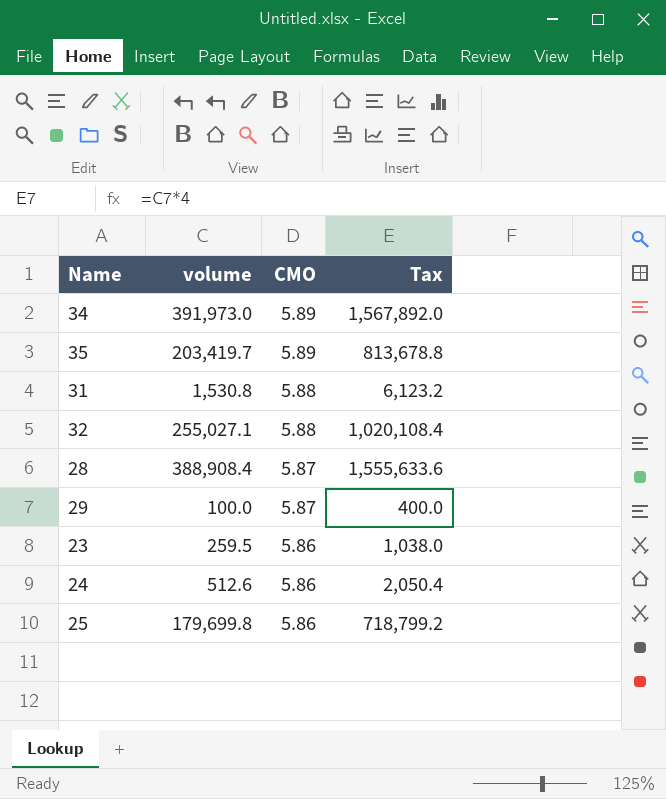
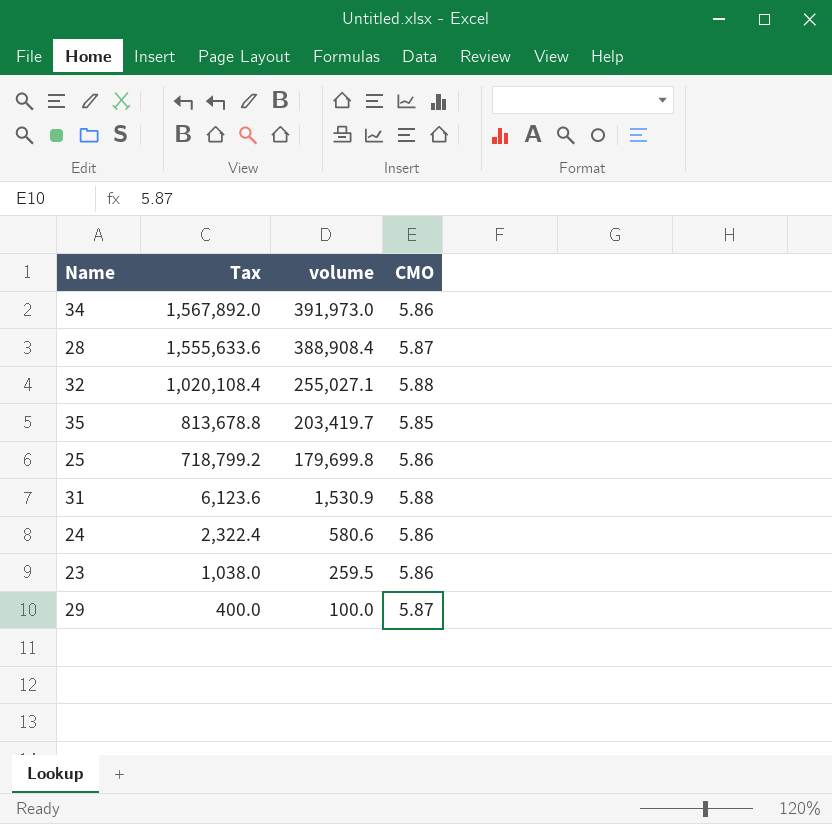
row order: CMO descending -> Tax descending
column Tax | position: 4 -> 2
34 | CMO: 5.89 -> 5.86
35 | CMO: 5.89 -> 5.85
31 | Tax: 6,123.2 -> 6,123.6
31 | volume: 1,530.8 -> 1,530.9
24 | Tax: 2,050.4 -> 2,322.4
24 | volume: 512.6 -> 580.6

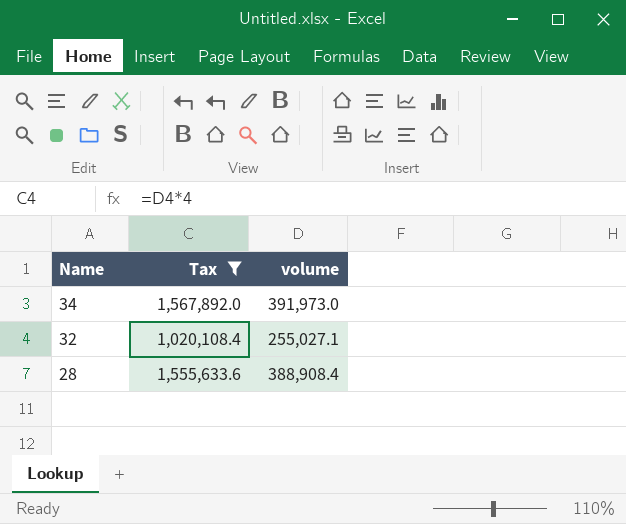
filter: none -> Tax >= 1,020,108.4
row order: Tax descending -> Name descending
column CMO | position: 4 -> none

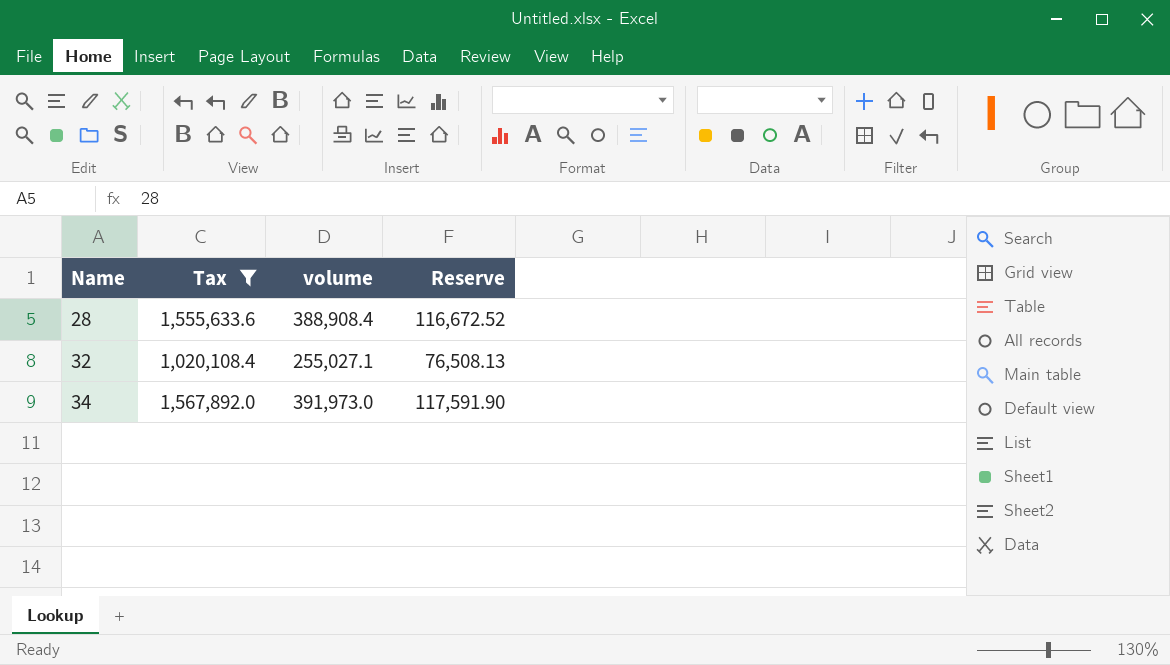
row order: Name descending -> Name ascending
column Reserve | formula: none -> [volume] * 0.3

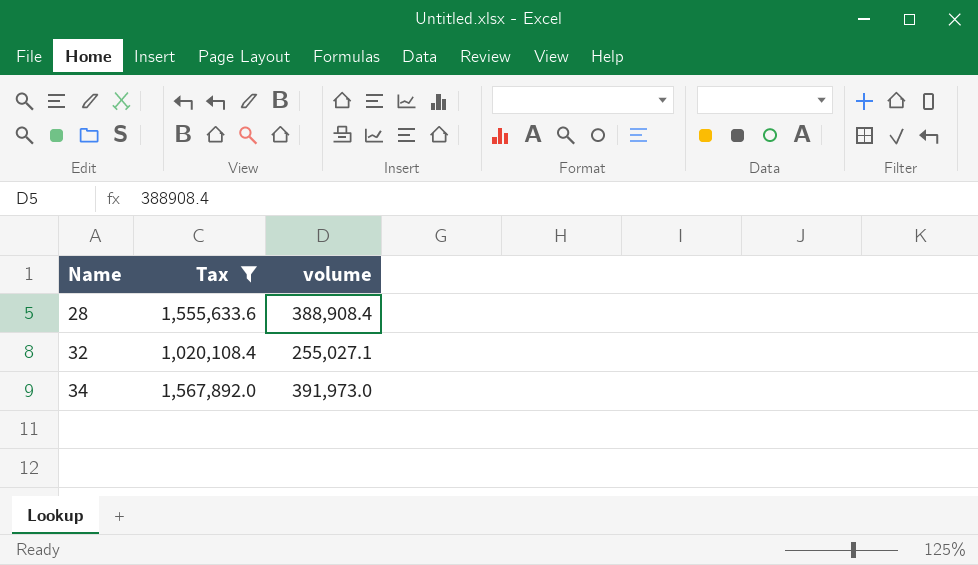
column Reserve | formula: [volume] * 0.3 -> none

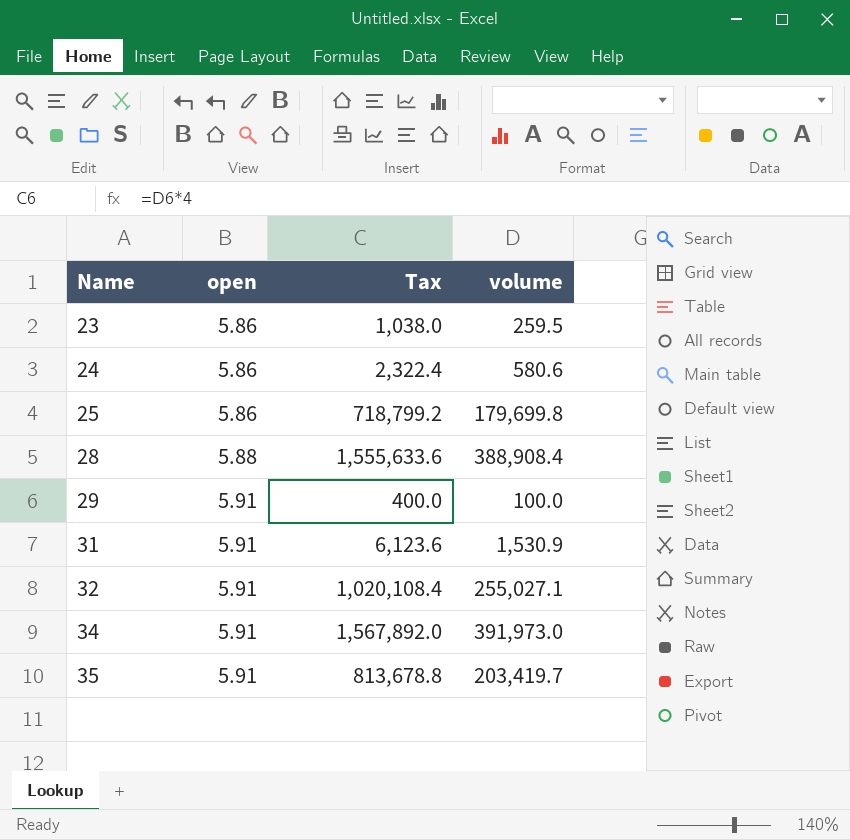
filter: Tax >= 1,020,108.4 -> none
column open | position: none -> 2

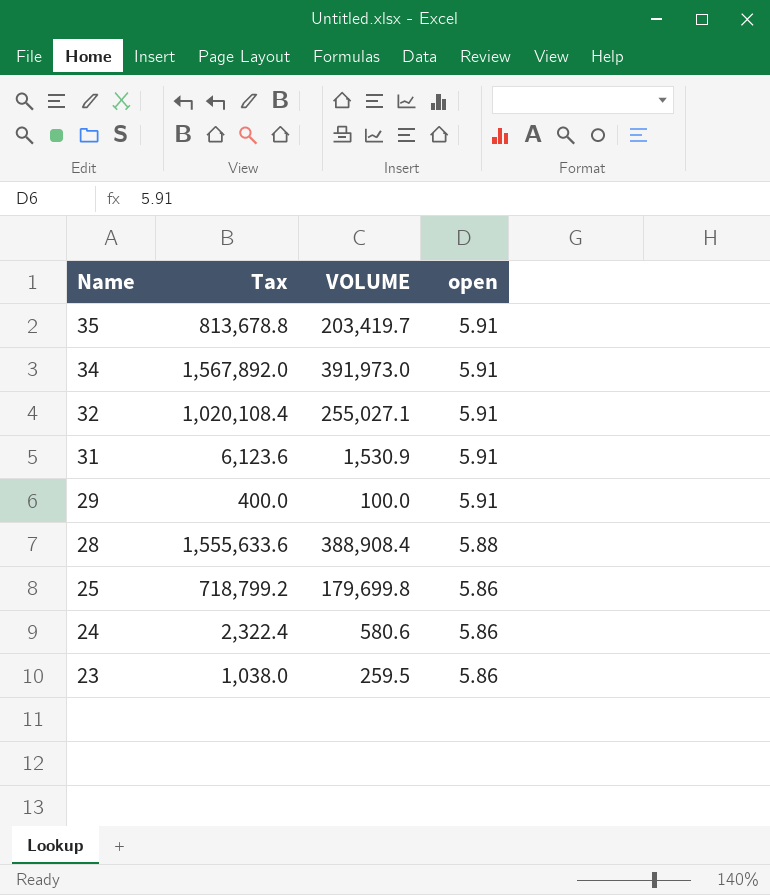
row order: Name ascending -> Name descending
column name: volume -> VOLUME
column open | position: 2 -> 4

